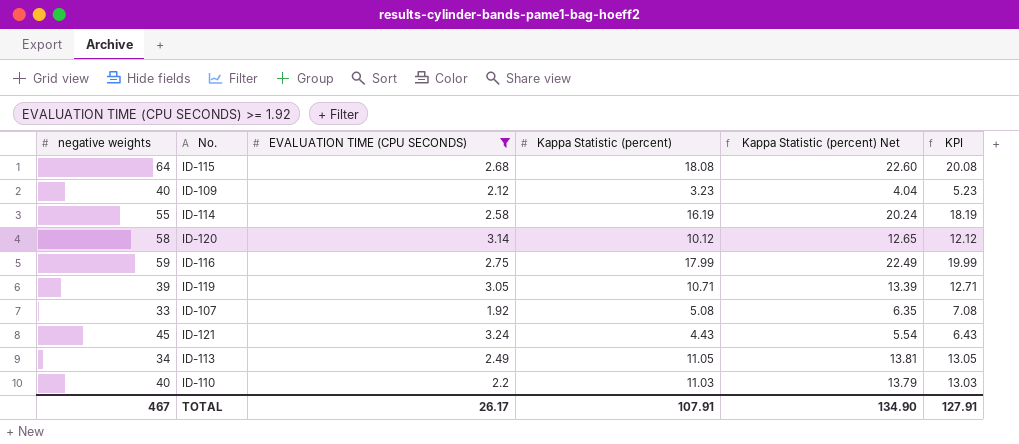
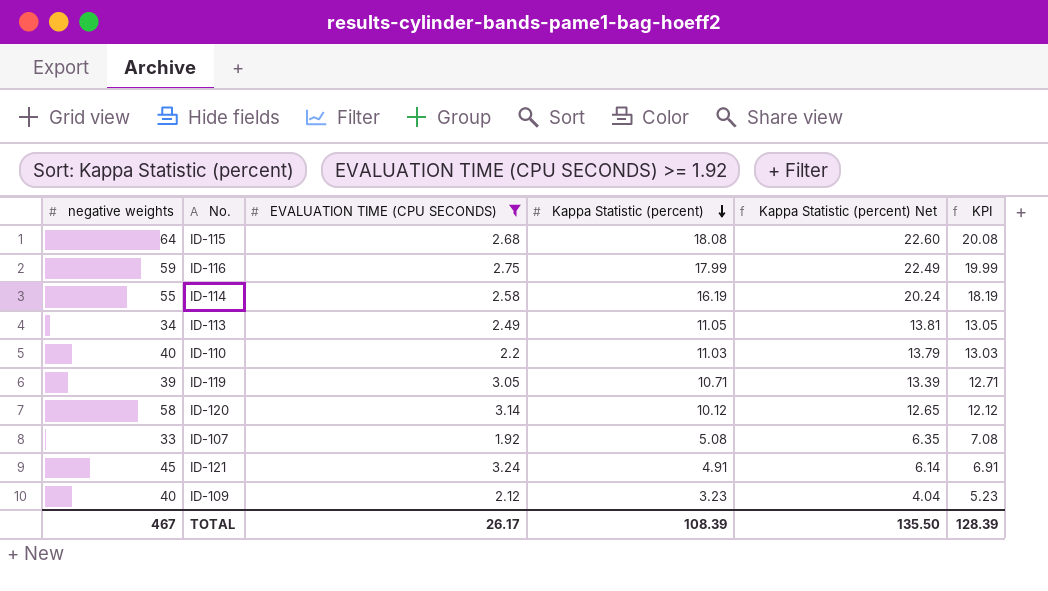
row order: none -> Kappa Statistic (percent) descending
ID-121 | Kappa Statistic (percent): 4.43 -> 4.91
ID-121 | Kappa Statistic (percent) Net: 5.54 -> 6.14
ID-121 | KPI: 6.43 -> 6.91
TOTAL | Kappa Statistic (percent): 107.91 -> 108.39
TOTAL | Kappa Statistic (percent) Net: 134.90 -> 135.50
TOTAL | KPI: 127.91 -> 128.39

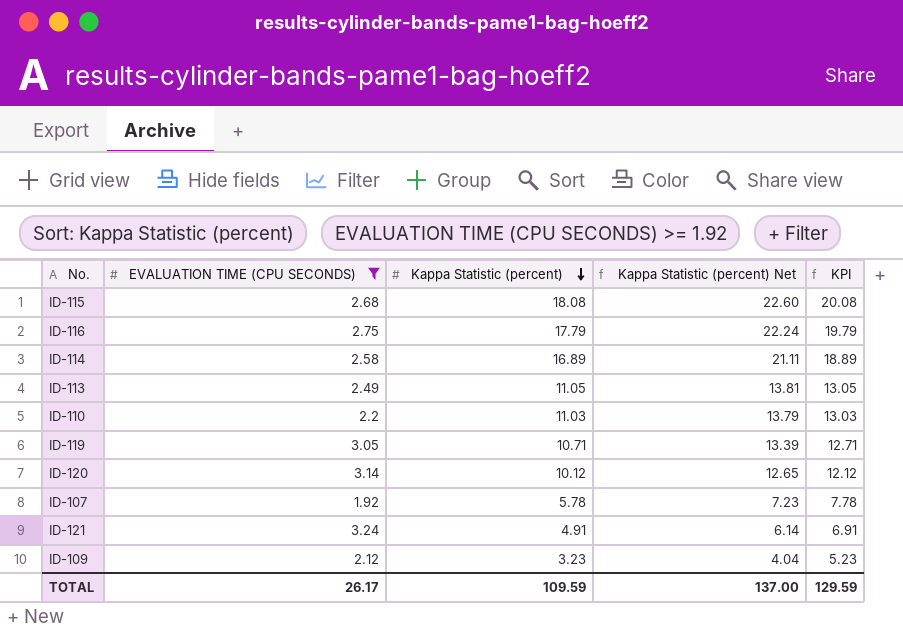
column negative weights | position: 1 -> none
ID-116 | Kappa Statistic (percent): 17.99 -> 17.79
ID-116 | Kappa Statistic (percent) Net: 22.49 -> 22.24
ID-116 | KPI: 19.99 -> 19.79
ID-114 | Kappa Statistic (percent): 16.19 -> 16.89
ID-114 | Kappa Statistic (percent) Net: 20.24 -> 21.11
ID-114 | KPI: 18.19 -> 18.89
ID-107 | Kappa Statistic (percent): 5.08 -> 5.78
ID-107 | Kappa Statistic (percent) Net: 6.35 -> 7.23
ID-107 | KPI: 7.08 -> 7.78
TOTAL | Kappa Statistic (percent): 108.39 -> 109.59
TOTAL | Kappa Statistic (percent) Net: 135.50 -> 137.00
TOTAL | KPI: 128.39 -> 129.59

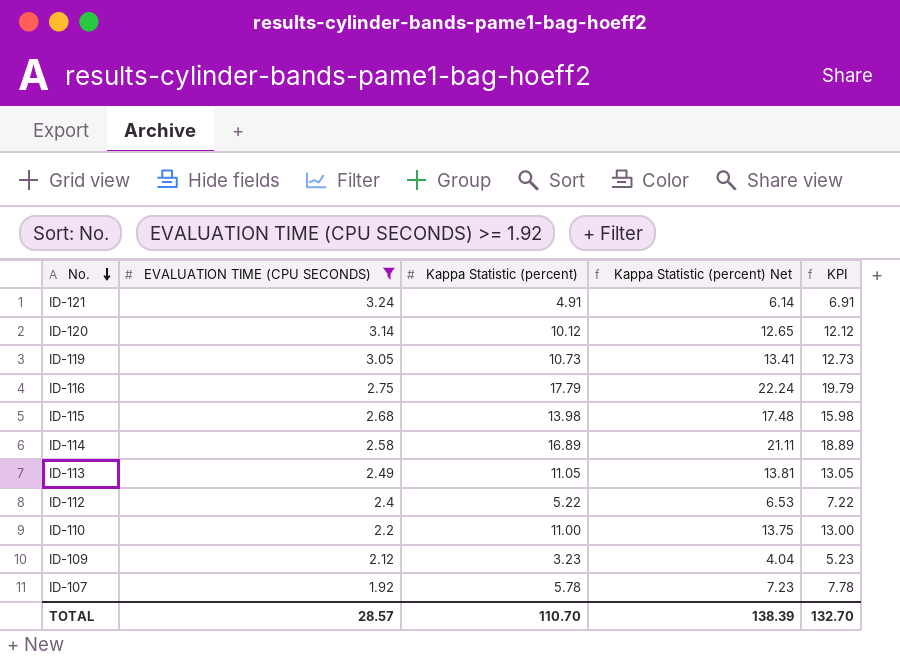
row order: Kappa Statistic (percent) descending -> No. descending
ID-119 | Kappa Statistic (percent): 10.71 -> 10.73
ID-119 | Kappa Statistic (percent) Net: 13.39 -> 13.41
ID-119 | KPI: 12.71 -> 12.73
ID-115 | Kappa Statistic (percent): 18.08 -> 13.98
ID-115 | Kappa Statistic (percent) Net: 22.60 -> 17.48
ID-115 | KPI: 20.08 -> 15.98
row ID-112: none -> 2.4 | 5.22 | 6.53 | 7.22
ID-110 | Kappa Statistic (percent): 11.03 -> 11.00
ID-110 | Kappa Statistic (percent) Net: 13.79 -> 13.75
ID-110 | KPI: 13.03 -> 13.00
TOTAL | EVALUATION TIME (CPU SECONDS): 26.17 -> 28.57
TOTAL | Kappa Statistic (percent): 109.59 -> 110.70
TOTAL | Kappa Statistic (percent) Net: 137.00 -> 138.39
TOTAL | KPI: 129.59 -> 132.70

